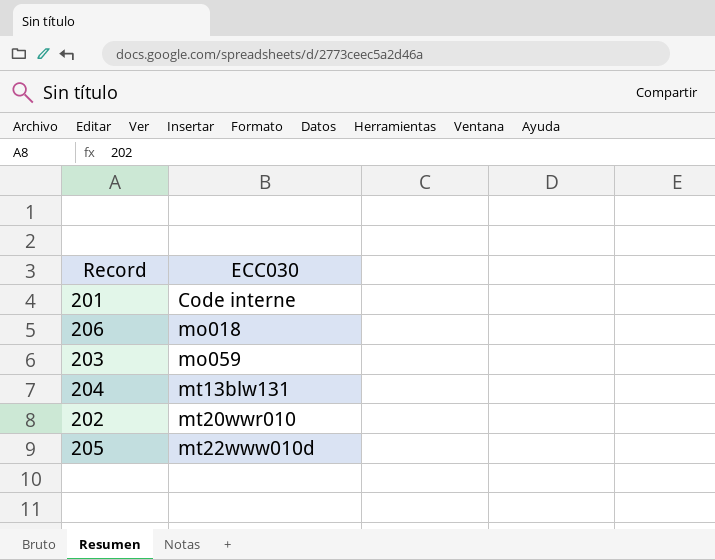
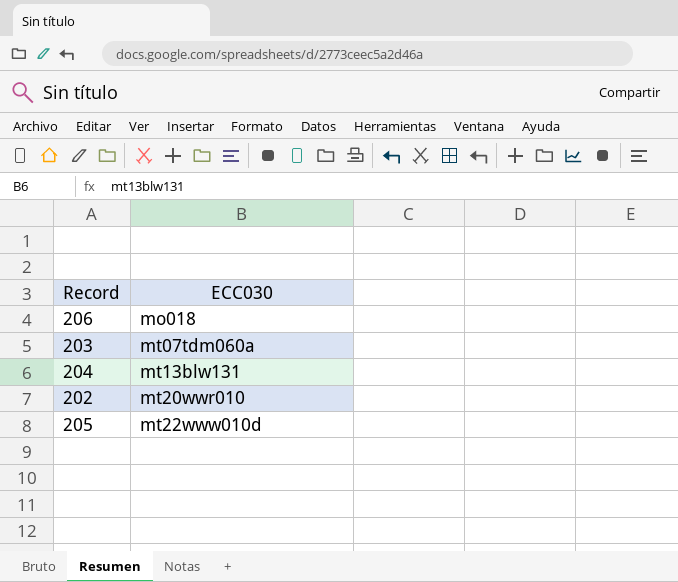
row 201: Code interne -> none
203 | ECC030: mo059 -> mt07tdm060a

